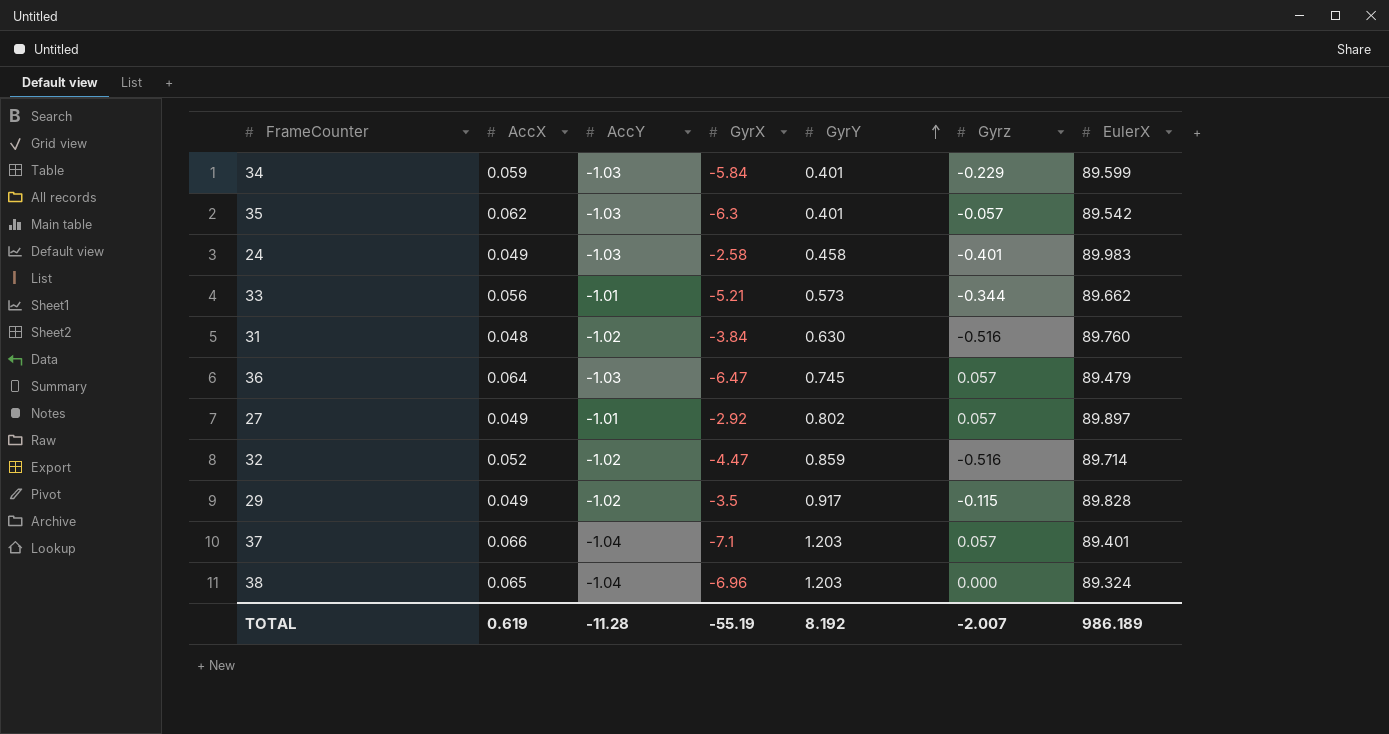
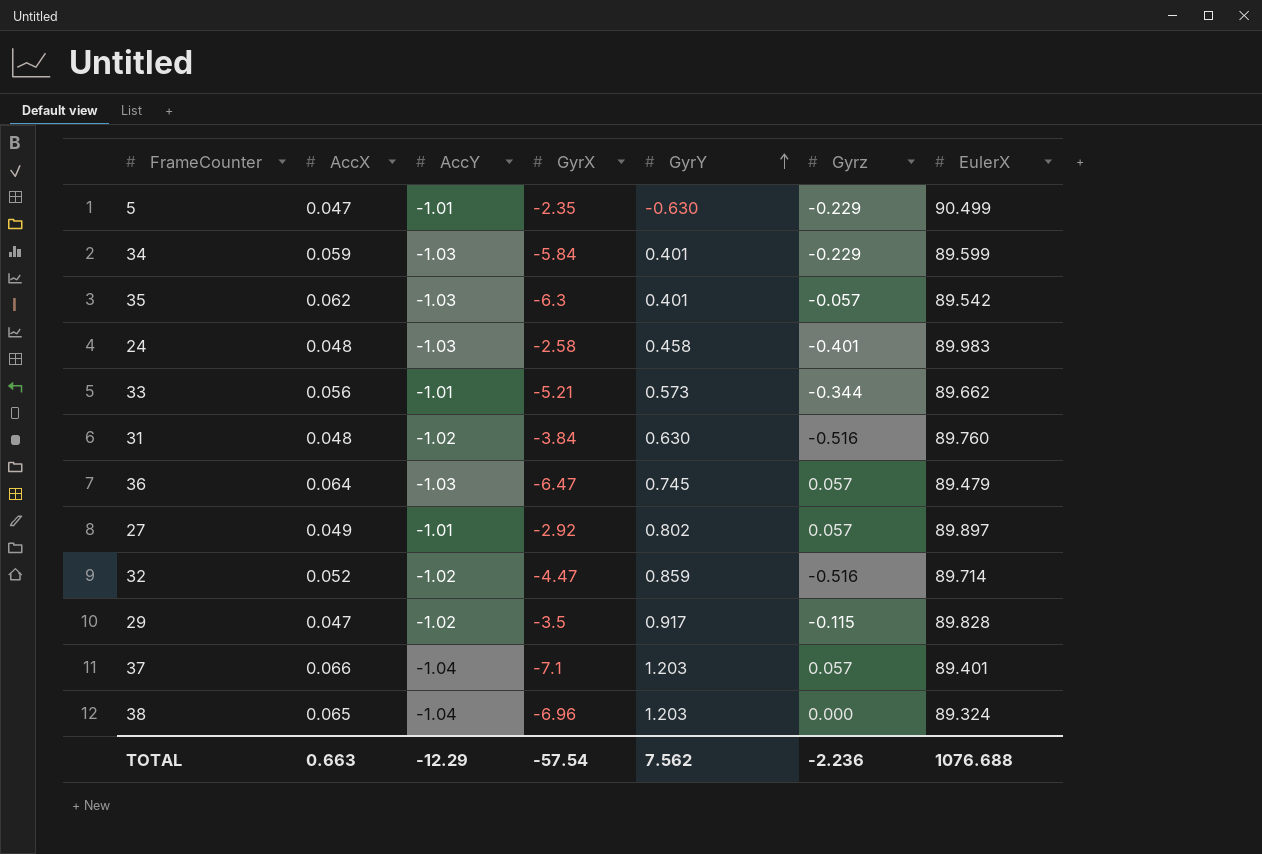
row 5: none -> 0.047 | -1.01 | -2.35 | -0.630 | -0.229 | 90.499
24 | AccX: 0.049 -> 0.048
29 | AccX: 0.049 -> 0.047
TOTAL | AccX: 0.619 -> 0.663
TOTAL | AccY: -11.28 -> -12.29
TOTAL | GyrX: -55.19 -> -57.54
TOTAL | GyrY: 8.192 -> 7.562
TOTAL | Gyrz: -2.007 -> -2.236
TOTAL | EulerX: 986.189 -> 1076.688

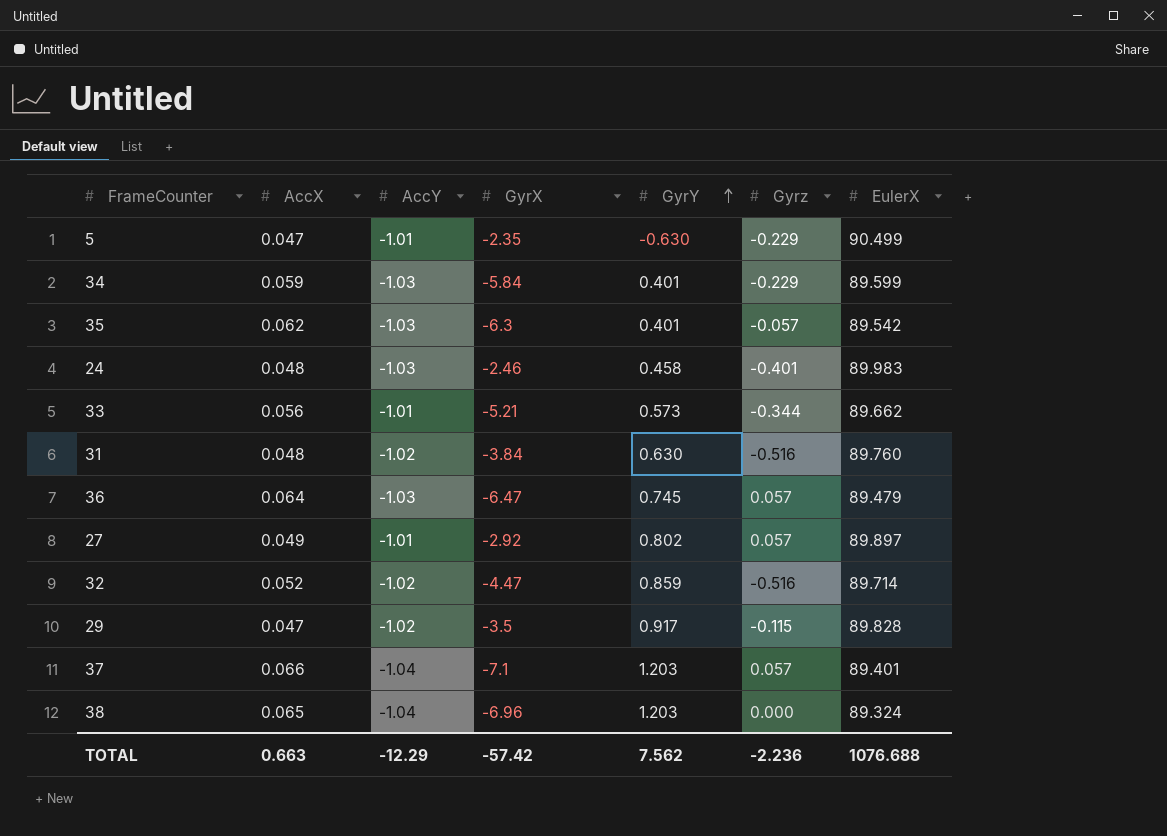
24 | GyrX: -2.58 -> -2.46
TOTAL | GyrX: -57.54 -> -57.42

